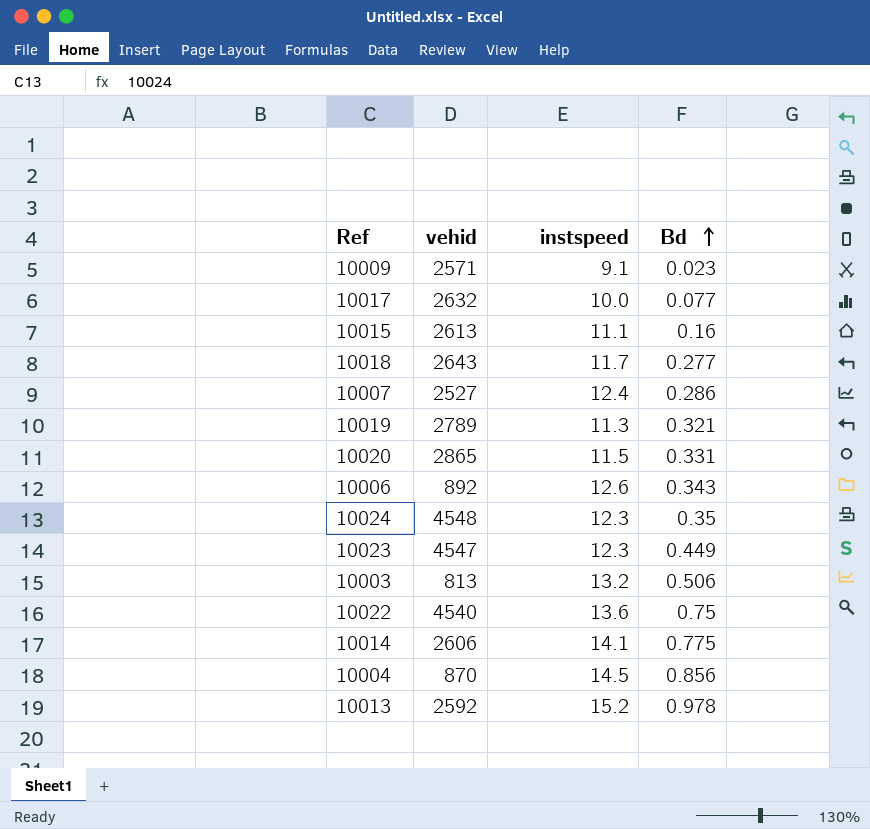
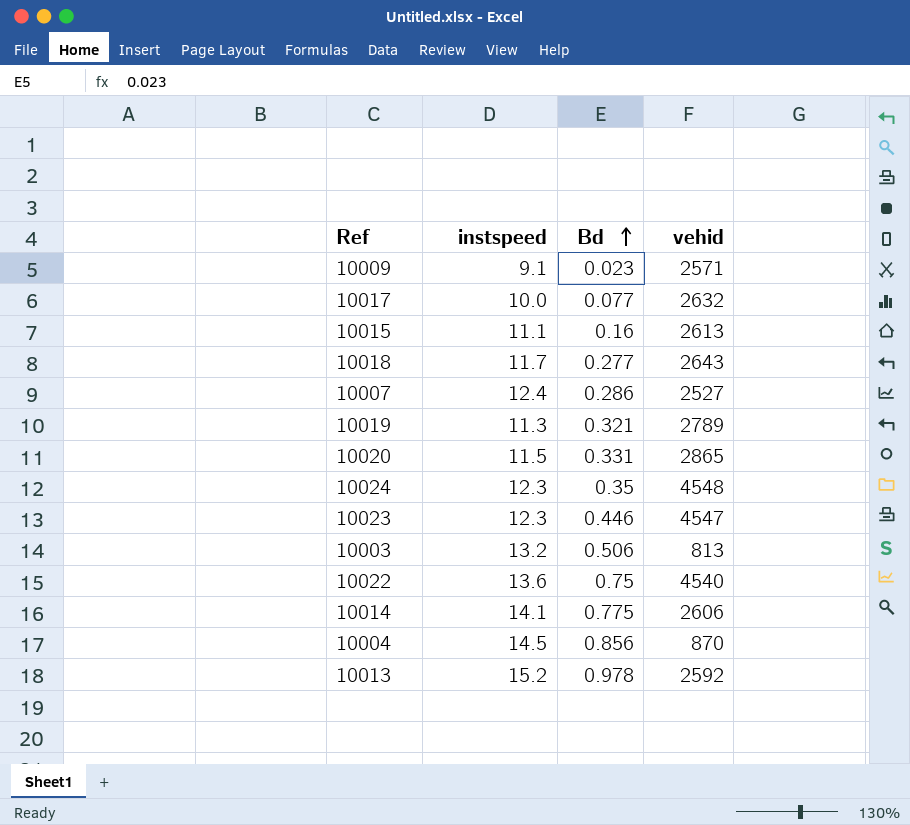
column vehid | position: 2 -> 4
row 10006: 892 | 12.6 | 0.343 -> none
10023 | Bd: 0.449 -> 0.446

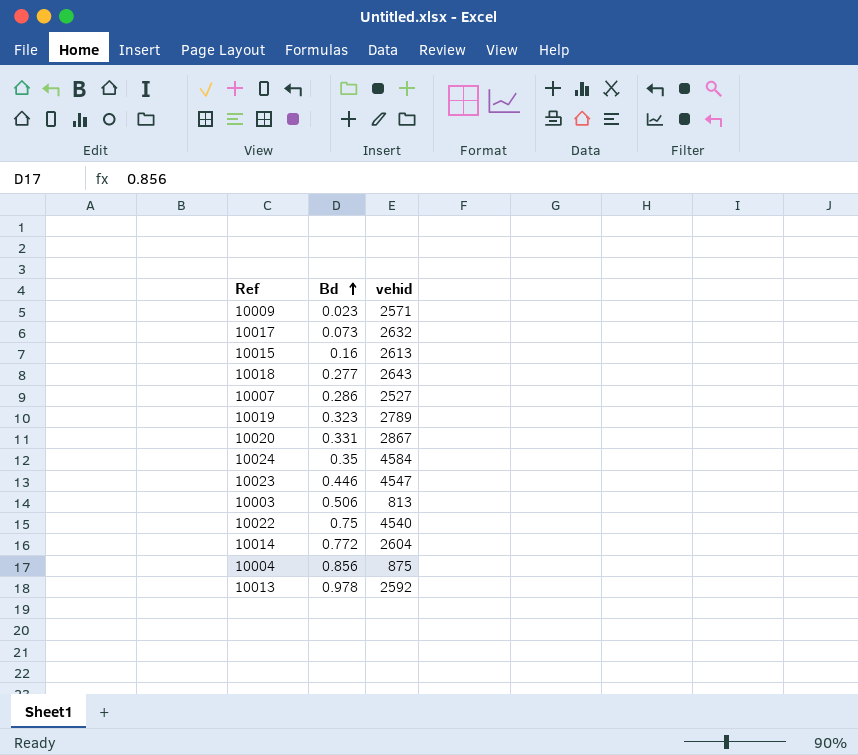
column instspeed | position: 2 -> none
10017 | Bd: 0.077 -> 0.073
10019 | Bd: 0.321 -> 0.323
10020 | vehid: 2865 -> 2867
10024 | vehid: 4548 -> 4584
10014 | Bd: 0.775 -> 0.772
10014 | vehid: 2606 -> 2604
10004 | vehid: 870 -> 875

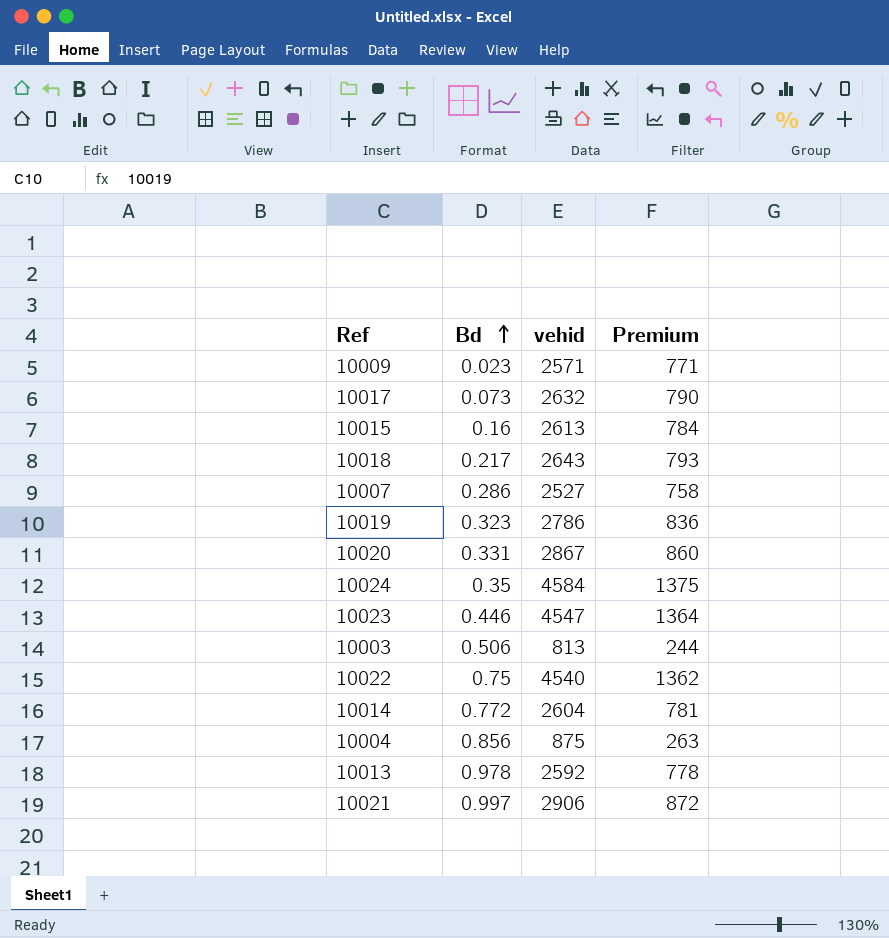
column Premium | formula: none -> [vehid] * 0.3
10018 | Bd: 0.277 -> 0.217
10019 | vehid: 2789 -> 2786
row 10021: none -> 0.997 | 2906 | 872

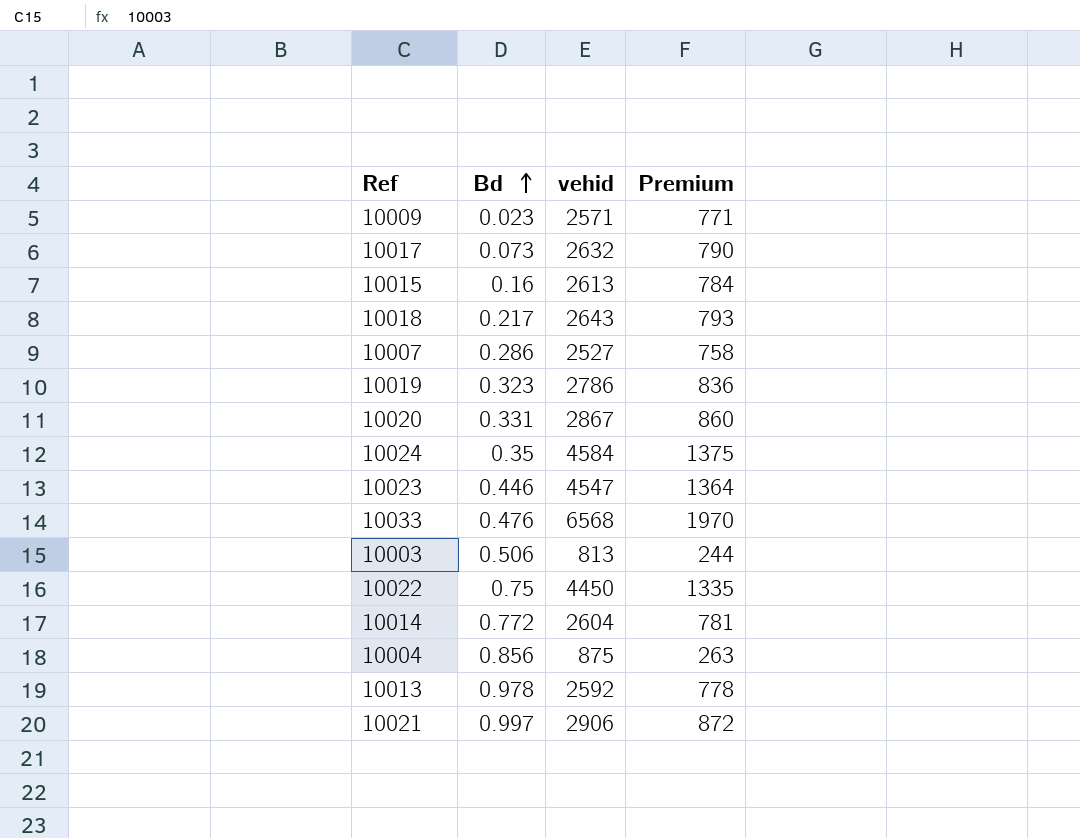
row 10033: none -> 0.476 | 6568 | 1970
10022 | vehid: 4540 -> 4450
10022 | Premium: 1362 -> 1335

